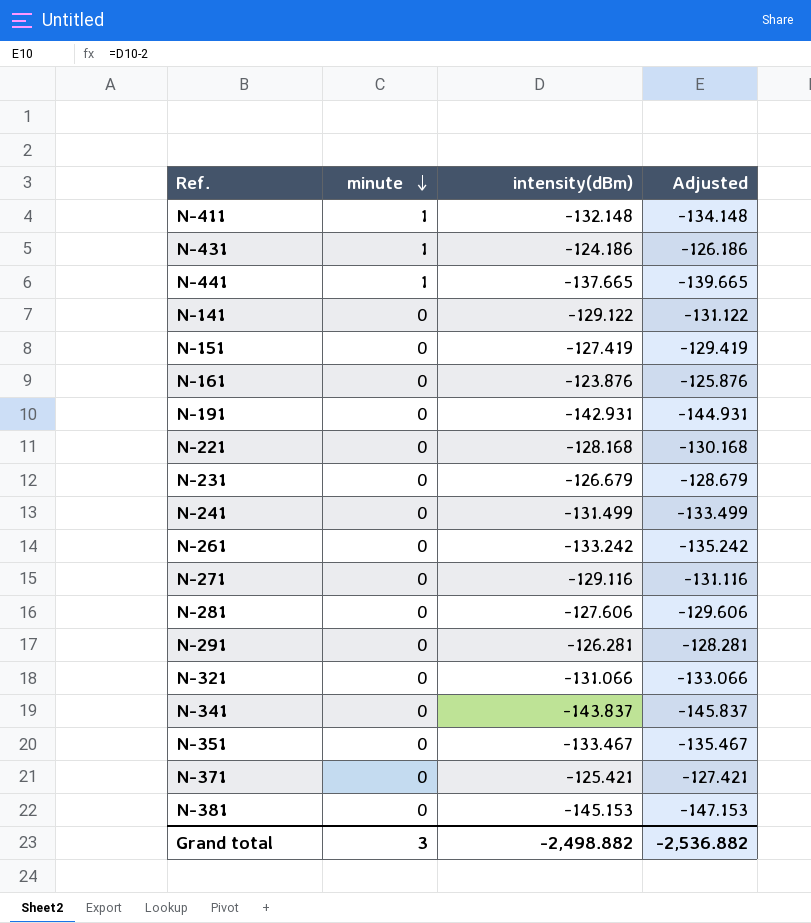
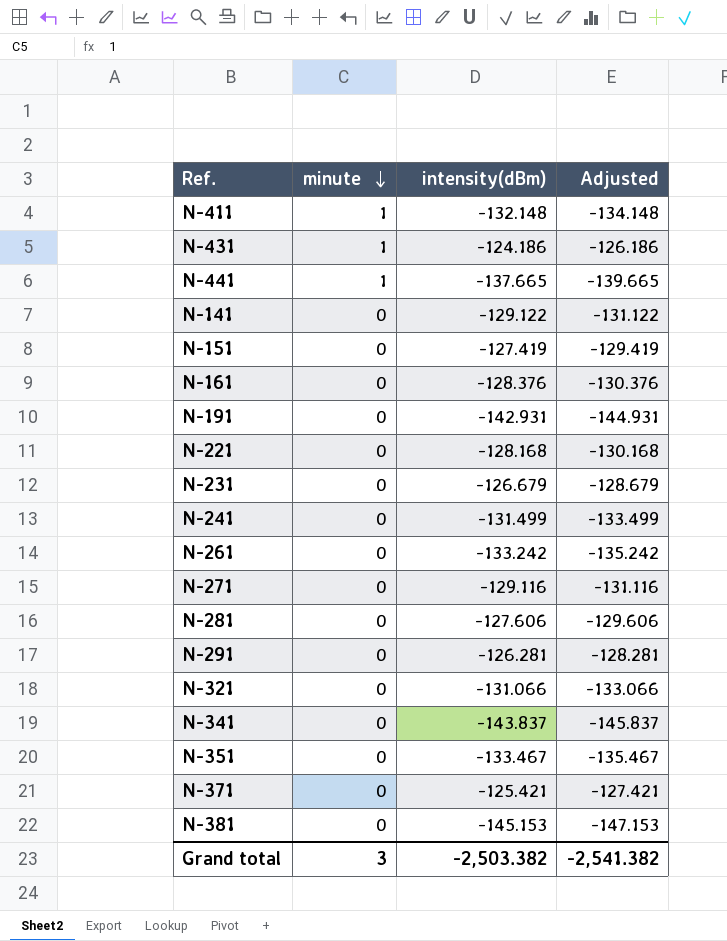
N-161 | intensity(dBm): -123.876 -> -128.376
N-161 | Adjusted: -125.876 -> -130.376
Grand total | intensity(dBm): -2,498.882 -> -2,503.382
Grand total | Adjusted: -2,536.882 -> -2,541.382

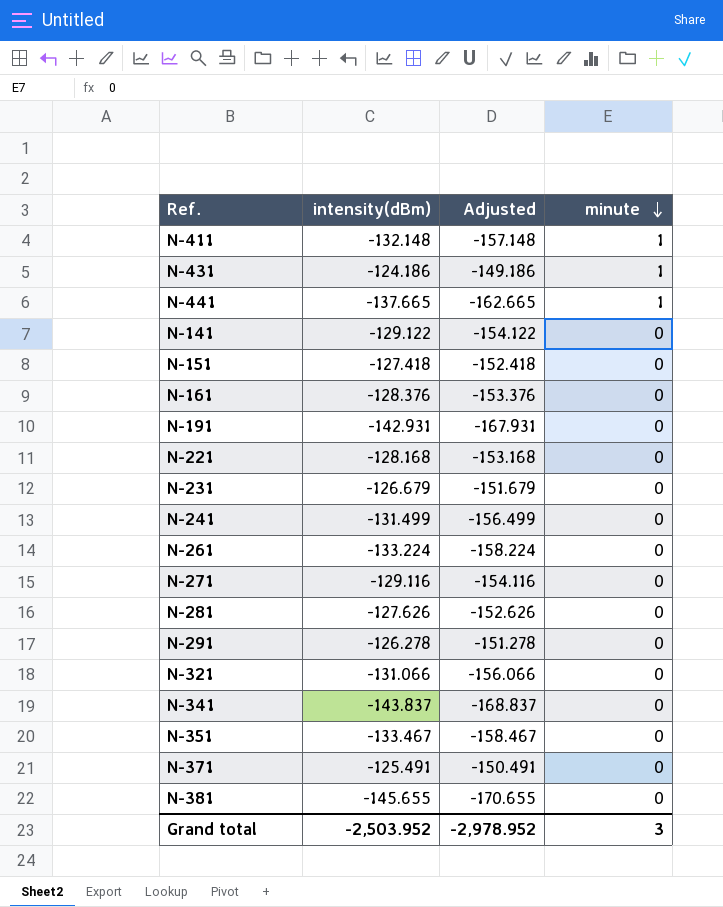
column Adjusted | formula: [intensity(dBm)] - 2 -> [intensity(dBm)] - 25
column minute | position: 2 -> 4
N-151 | intensity(dBm): -127.419 -> -127.418
N-261 | intensity(dBm): -133.242 -> -133.224
N-281 | intensity(dBm): -127.606 -> -127.626
N-291 | intensity(dBm): -126.281 -> -126.278
N-371 | intensity(dBm): -125.421 -> -125.491
N-381 | intensity(dBm): -145.153 -> -145.655
Grand total | intensity(dBm): -2,503.382 -> -2,503.952
Grand total | Adjusted: -2,541.382 -> -2,978.952

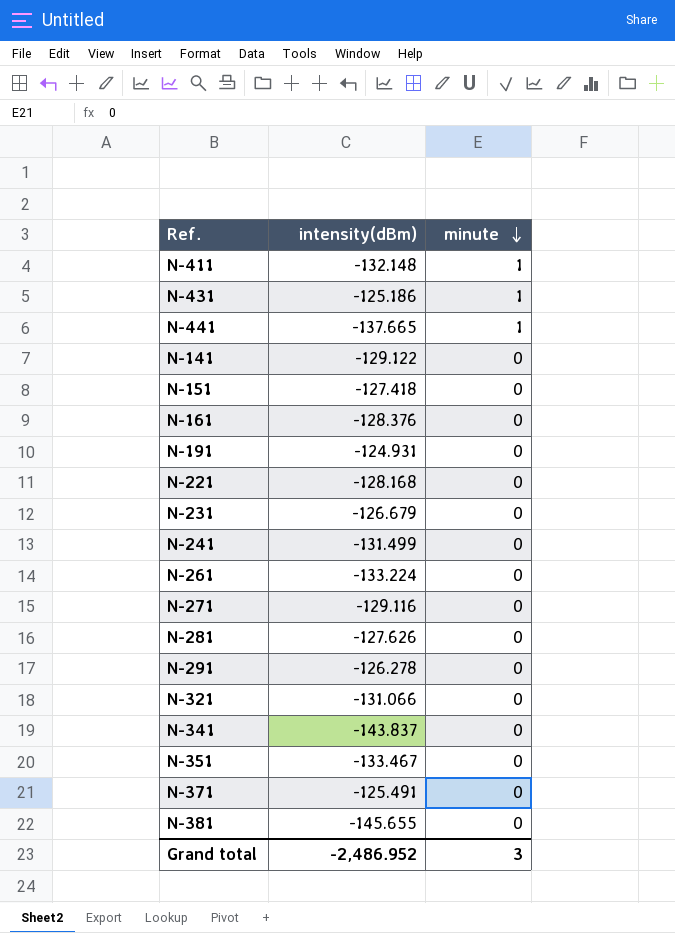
column Adjusted | formula: [intensity(dBm)] - 25 -> none
N-431 | intensity(dBm): -124.186 -> -125.186
N-191 | intensity(dBm): -142.931 -> -124.931
Grand total | intensity(dBm): -2,503.952 -> -2,486.952

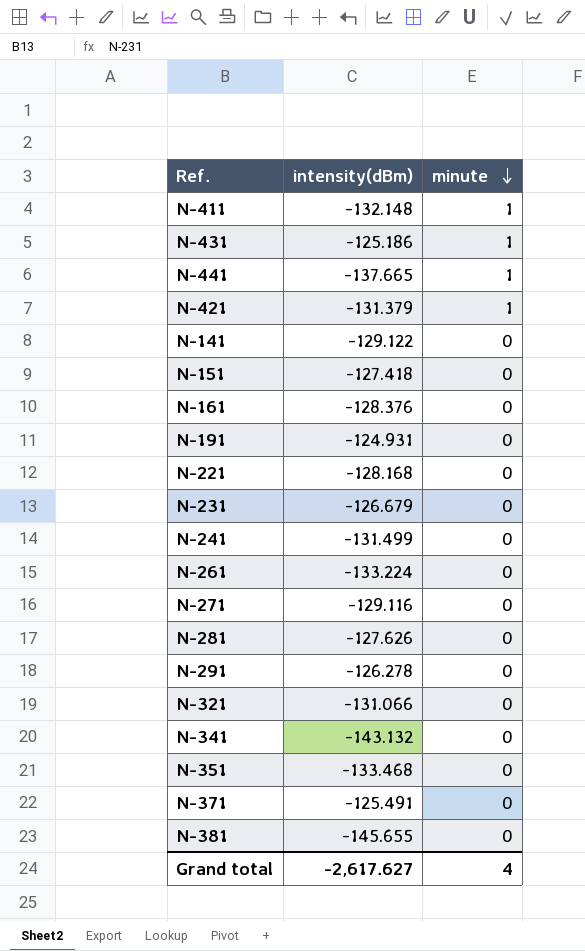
row N-421: none -> -131.379 | 1
N-341 | intensity(dBm): -143.837 -> -143.132
N-351 | intensity(dBm): -133.467 -> -133.468
Grand total | intensity(dBm): -2,486.952 -> -2,617.627
Grand total | minute: 3 -> 4

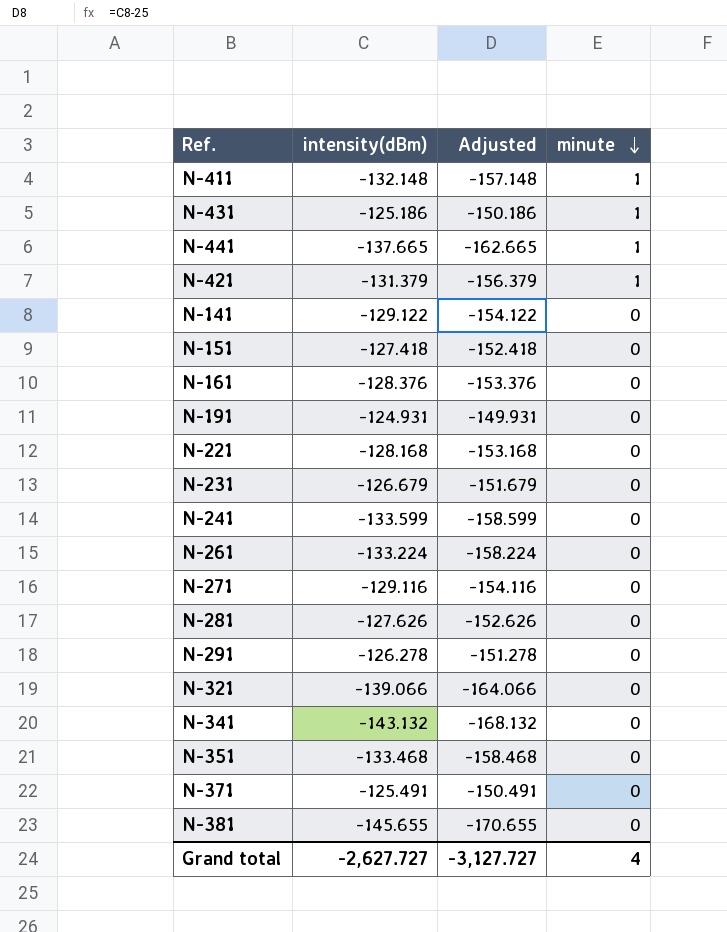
column Adjusted | formula: none -> [intensity(dBm)] - 25
N-241 | intensity(dBm): -131.499 -> -133.599
N-321 | intensity(dBm): -131.066 -> -139.066
Grand total | intensity(dBm): -2,617.627 -> -2,627.727

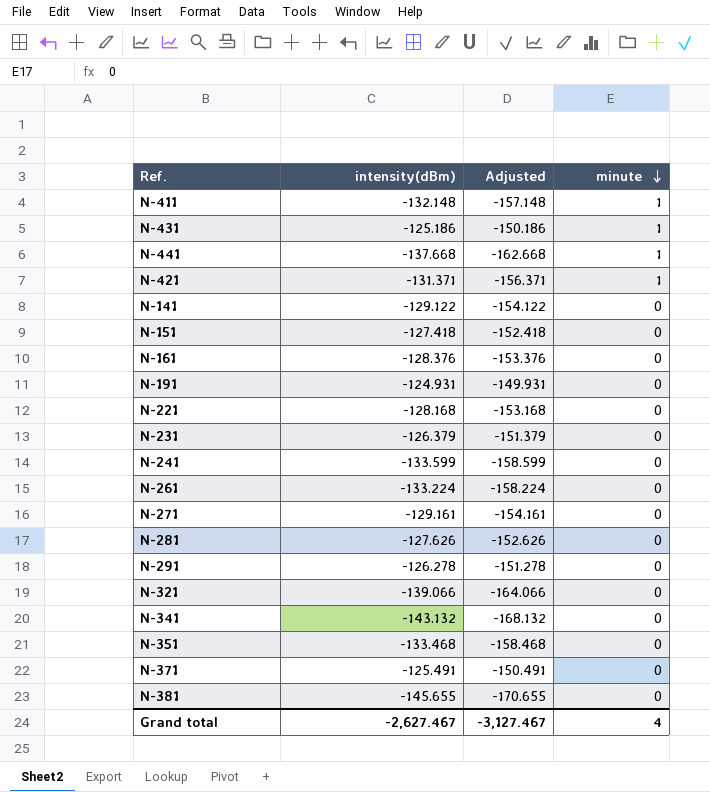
N-441 | intensity(dBm): -137.665 -> -137.668
N-441 | Adjusted: -162.665 -> -162.668
N-421 | intensity(dBm): -131.379 -> -131.371
N-421 | Adjusted: -156.379 -> -156.371
N-231 | intensity(dBm): -126.679 -> -126.379
N-231 | Adjusted: -151.679 -> -151.379
N-271 | intensity(dBm): -129.116 -> -129.161
N-271 | Adjusted: -154.116 -> -154.161
Grand total | intensity(dBm): -2,627.727 -> -2,627.467
Grand total | Adjusted: -3,127.727 -> -3,127.467

